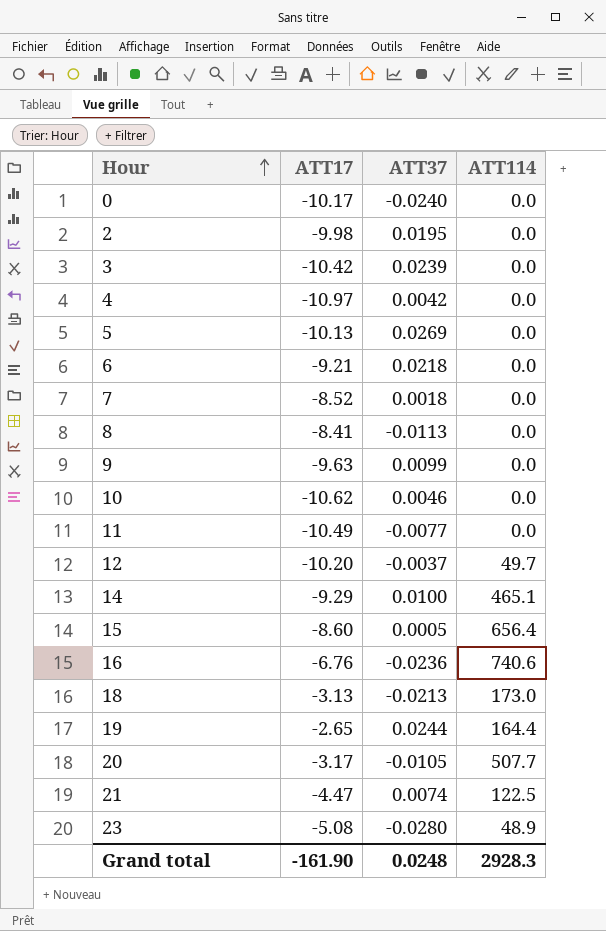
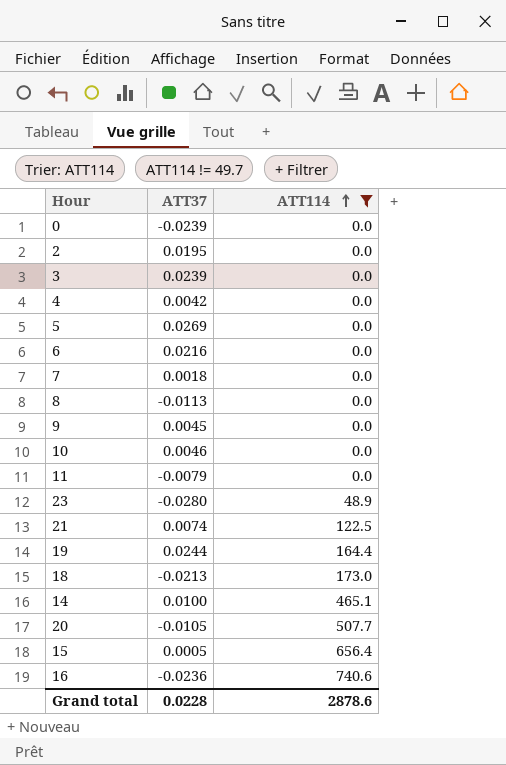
filter: none -> ATT114 != 49.7
row order: Hour ascending -> ATT114 ascending
column ATT17 | position: 2 -> none
0 | ATT37: -0.0240 -> -0.0239
6 | ATT37: 0.0218 -> 0.0216
9 | ATT37: 0.0099 -> 0.0045
11 | ATT37: -0.0077 -> -0.0079
Grand total | ATT37: 0.0248 -> 0.0228
Grand total | ATT114: 2928.3 -> 2878.6

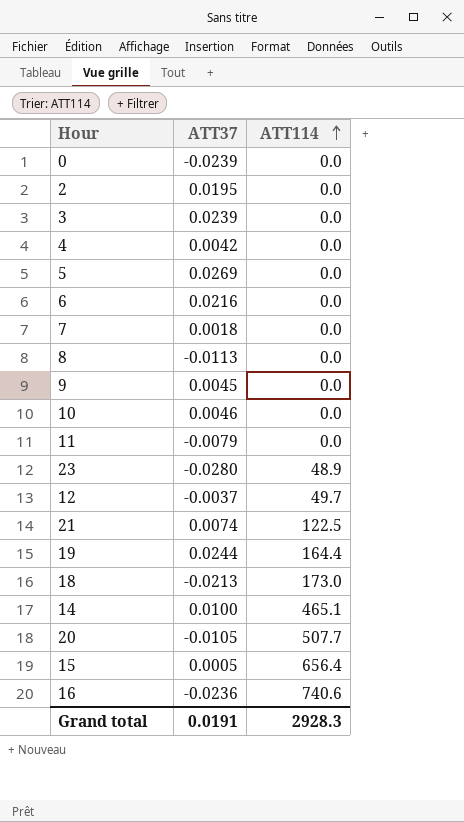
filter: ATT114 != 49.7 -> none
Grand total | ATT37: 0.0228 -> 0.0191
Grand total | ATT114: 2878.6 -> 2928.3

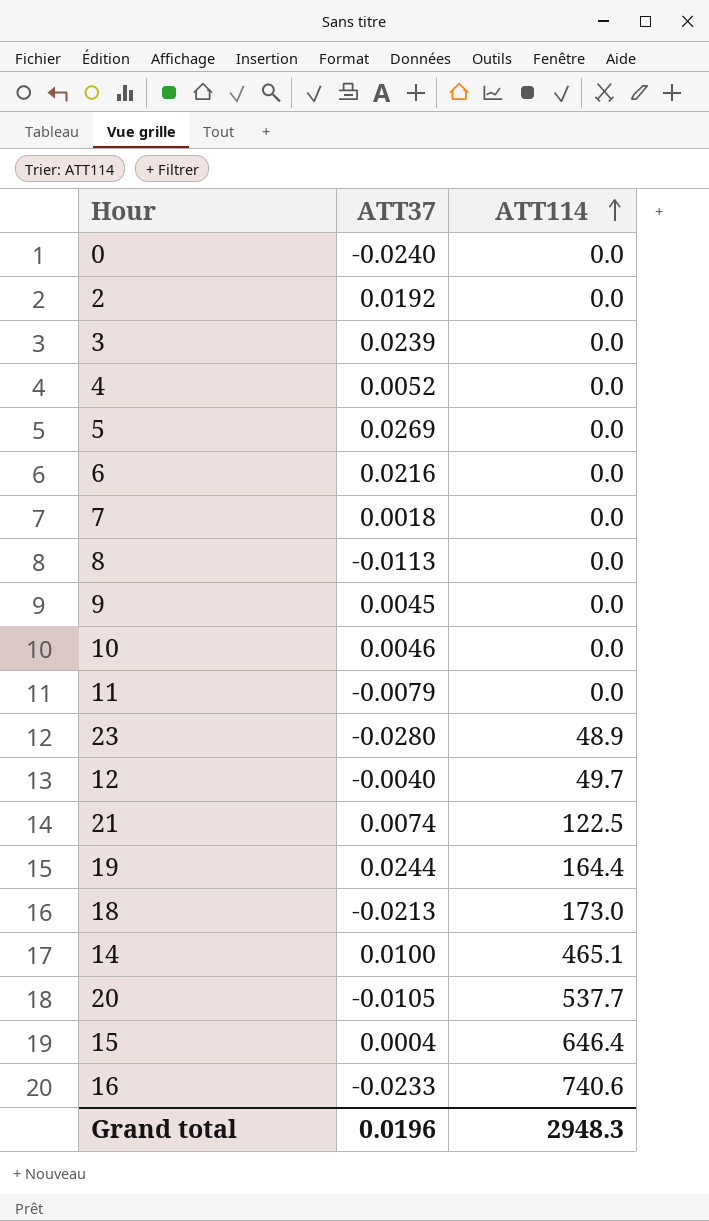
0 | ATT37: -0.0239 -> -0.0240
2 | ATT37: 0.0195 -> 0.0192
4 | ATT37: 0.0042 -> 0.0052
12 | ATT37: -0.0037 -> -0.0040
20 | ATT114: 507.7 -> 537.7
15 | ATT37: 0.0005 -> 0.0004
15 | ATT114: 656.4 -> 646.4
16 | ATT37: -0.0236 -> -0.0233
Grand total | ATT37: 0.0191 -> 0.0196
Grand total | ATT114: 2928.3 -> 2948.3

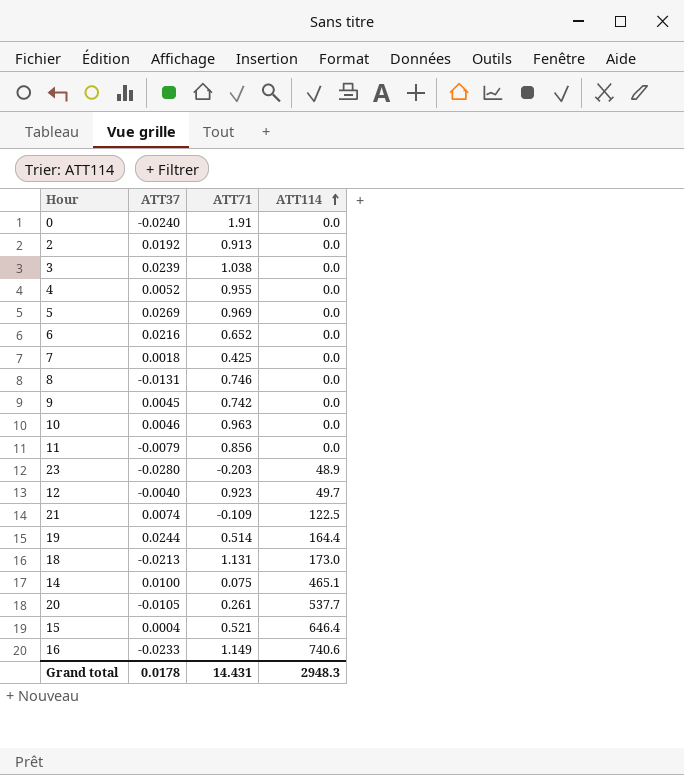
column ATT71 | position: none -> 3
8 | ATT37: -0.0113 -> -0.0131
Grand total | ATT37: 0.0196 -> 0.0178

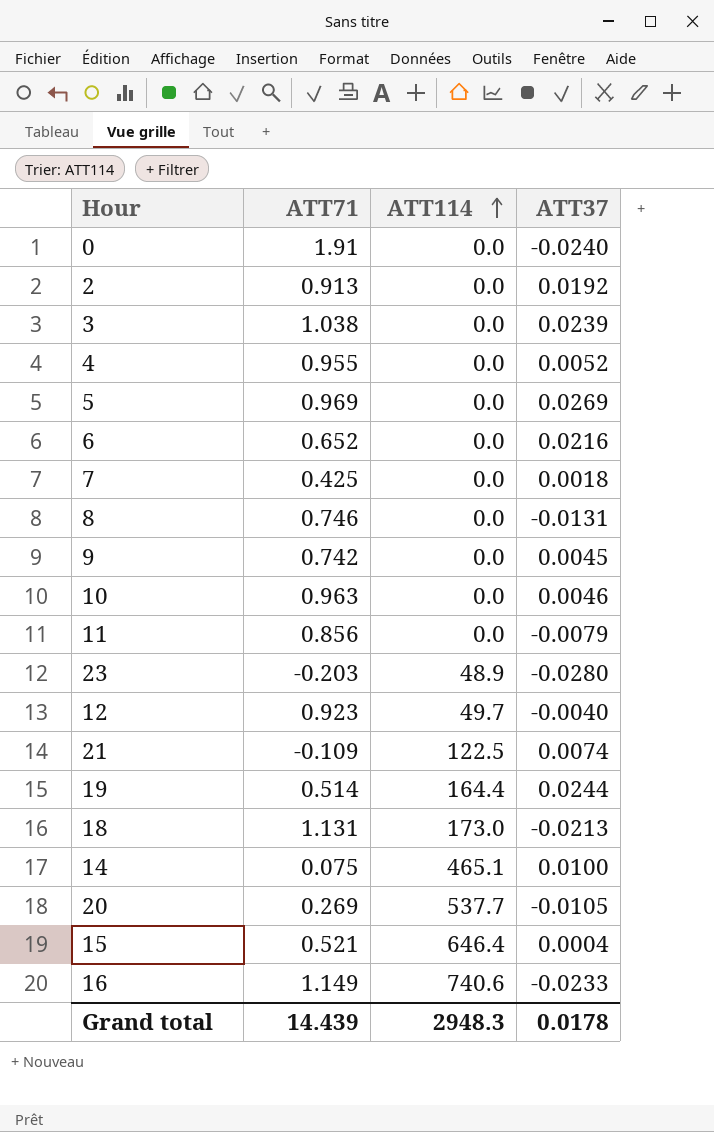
column ATT37 | position: 2 -> 4
20 | ATT71: 0.261 -> 0.269
Grand total | ATT71: 14.431 -> 14.439

